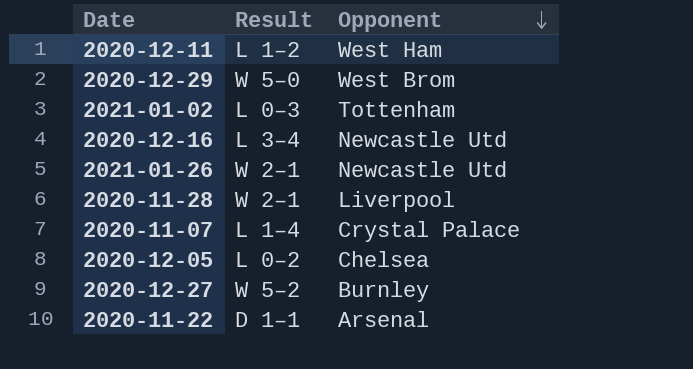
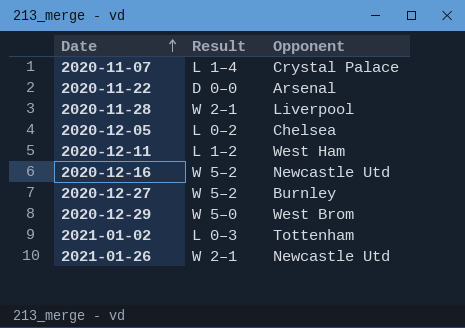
row order: Opponent descending -> Date ascending
2020-11-22 | Result: D 1–1 -> D 0–0
2020-12-16 | Result: L 3–4 -> W 5–2

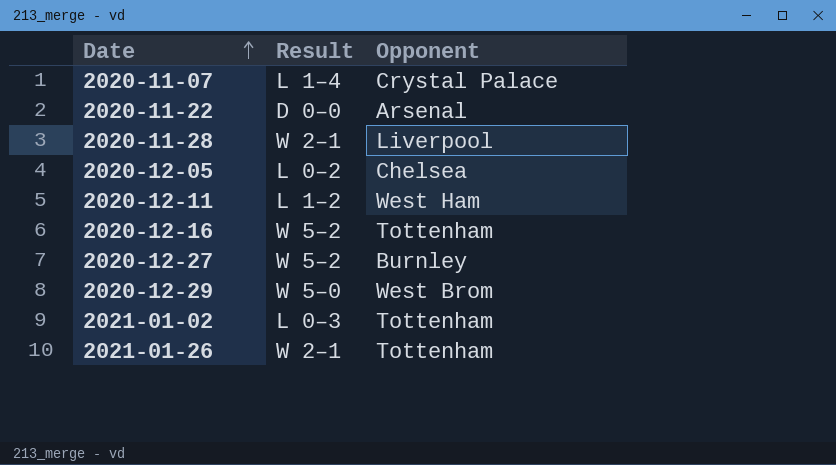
2020-12-16 | Opponent: Newcastle Utd -> Tottenham
2021-01-26 | Opponent: Newcastle Utd -> Tottenham

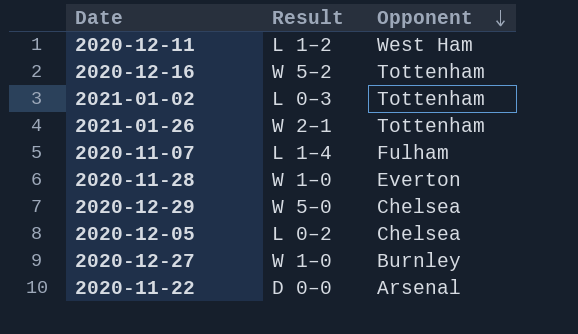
row order: Date ascending -> Opponent descending
2020-11-07 | Opponent: Crystal Palace -> Fulham
2020-11-28 | Result: W 2–1 -> W 1–0
2020-11-28 | Opponent: Liverpool -> Everton
2020-12-29 | Opponent: West Brom -> Chelsea
2020-12-27 | Result: W 5–2 -> W 1–0

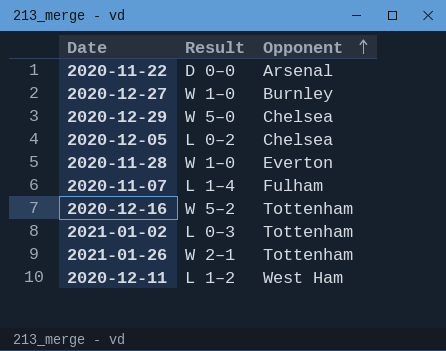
row order: Opponent descending -> Opponent ascending

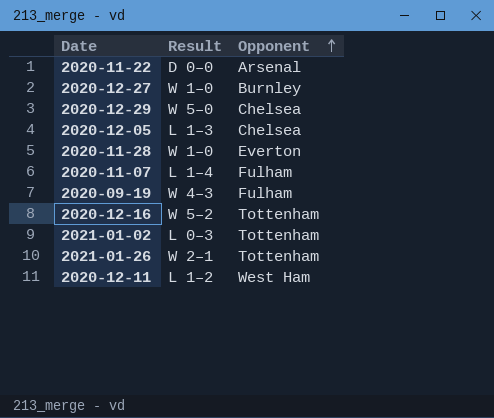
2020-12-05 | Result: L 0–2 -> L 1–3
row 2020-09-19: none -> W 4–3 | Fulham

